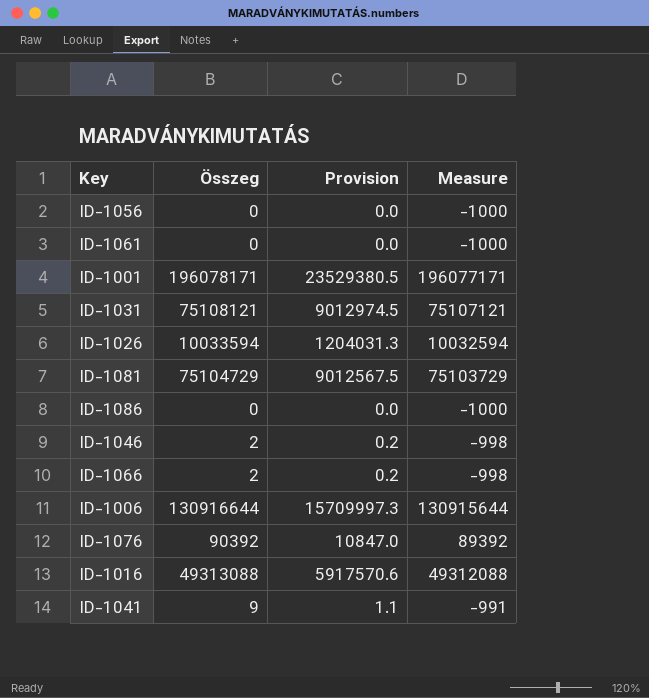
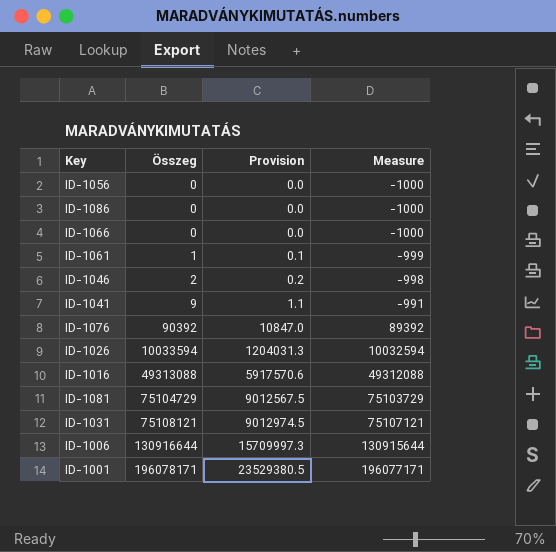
row order: none -> Összeg ascending
ID-1066 | Összeg: 2 -> 0
ID-1066 | Provision: 0.2 -> 0.0
ID-1066 | Measure: -998 -> -1000
ID-1061 | Összeg: 0 -> 1
ID-1061 | Provision: 0.0 -> 0.1
ID-1061 | Measure: -1000 -> -999

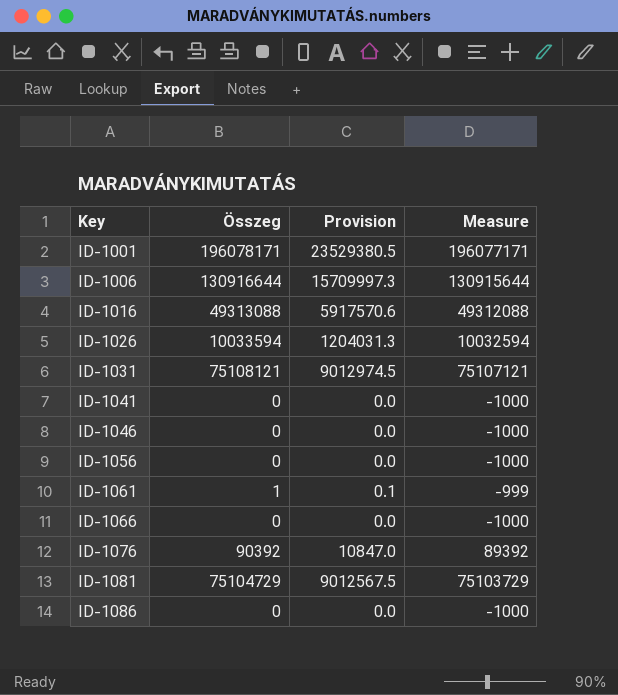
row order: Összeg ascending -> Key ascending
ID-1041 | Összeg: 9 -> 0
ID-1041 | Provision: 1.1 -> 0.0
ID-1041 | Measure: -991 -> -1000
ID-1046 | Összeg: 2 -> 0
ID-1046 | Provision: 0.2 -> 0.0
ID-1046 | Measure: -998 -> -1000

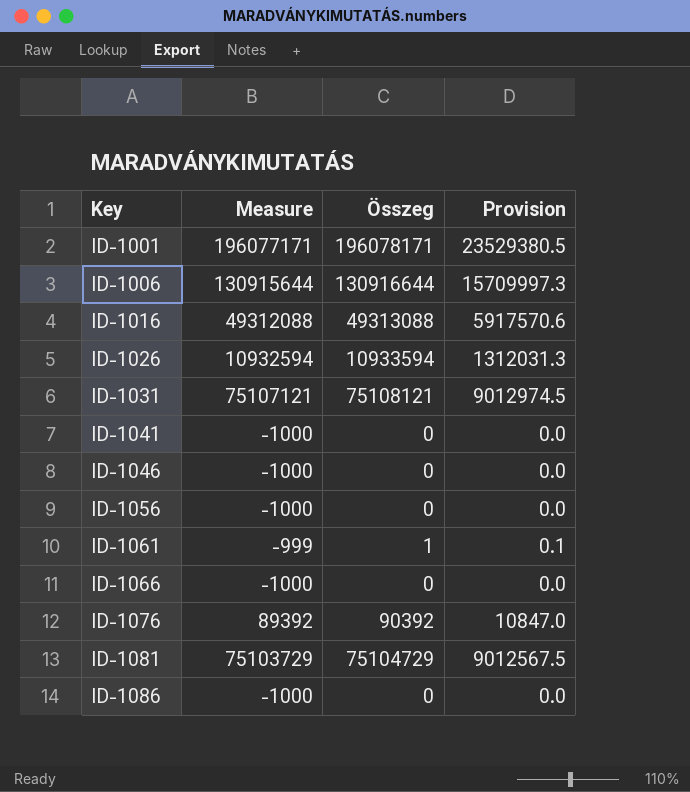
column Measure | position: 4 -> 2
ID-1026 | Measure: 10032594 -> 10932594
ID-1026 | Összeg: 10033594 -> 10933594
ID-1026 | Provision: 1204031.3 -> 1312031.3

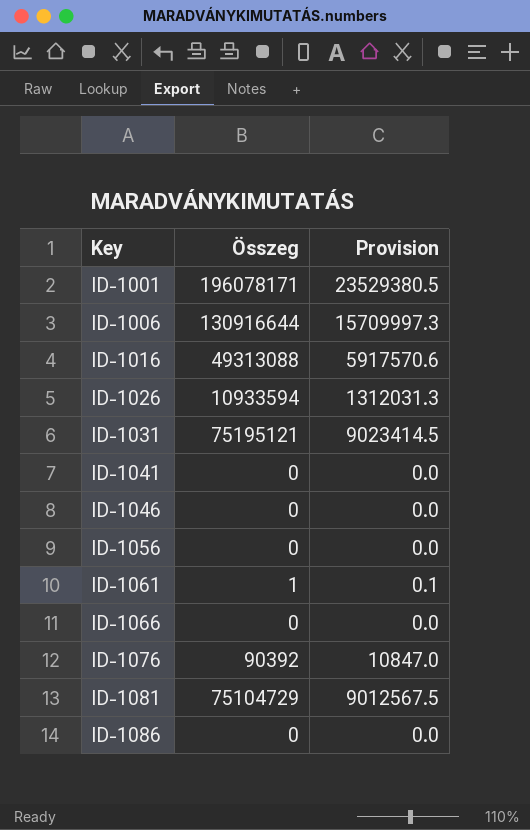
column Measure | formula: [Összeg] - 1000 -> none
ID-1031 | Összeg: 75108121 -> 75195121
ID-1031 | Provision: 9012974.5 -> 9023414.5

